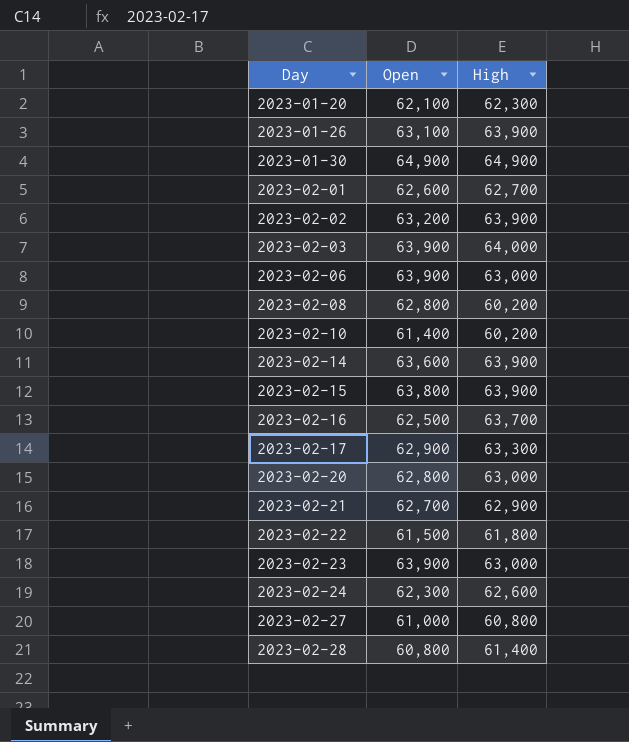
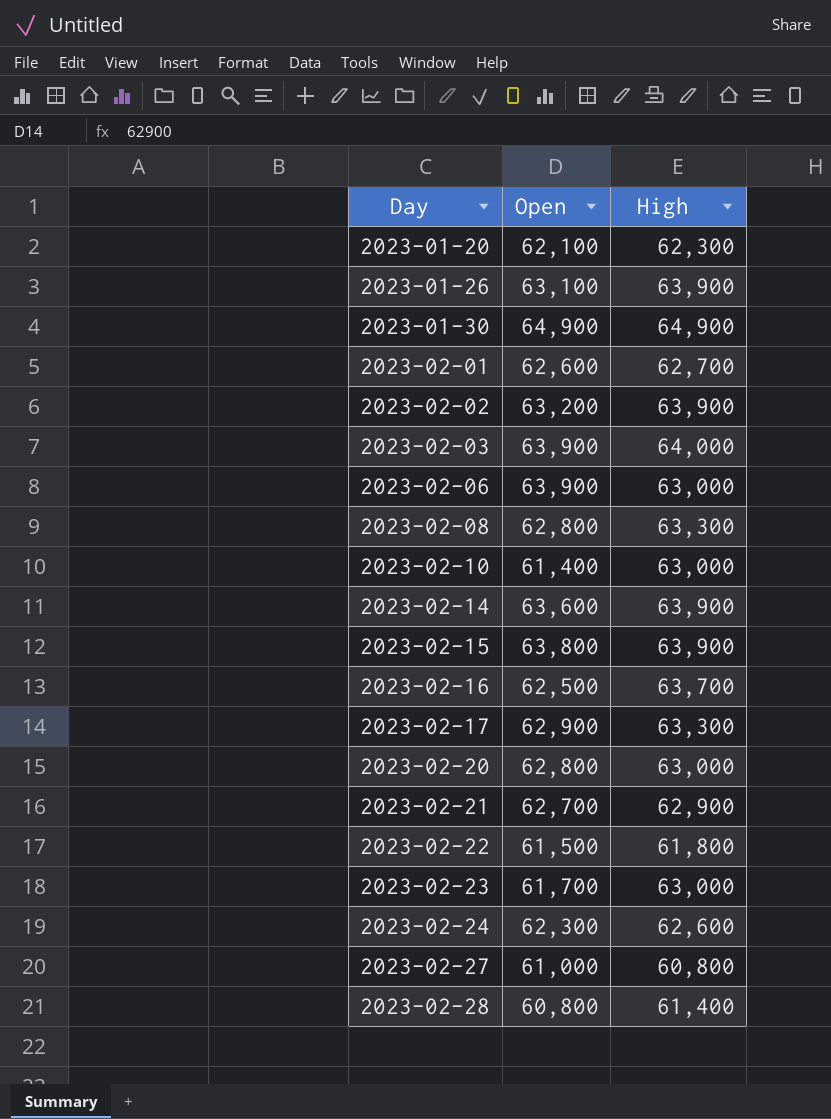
2023-02-08 | High: 60,200 -> 63,300
2023-02-10 | High: 60,200 -> 63,000
2023-02-23 | Open: 63,900 -> 61,700

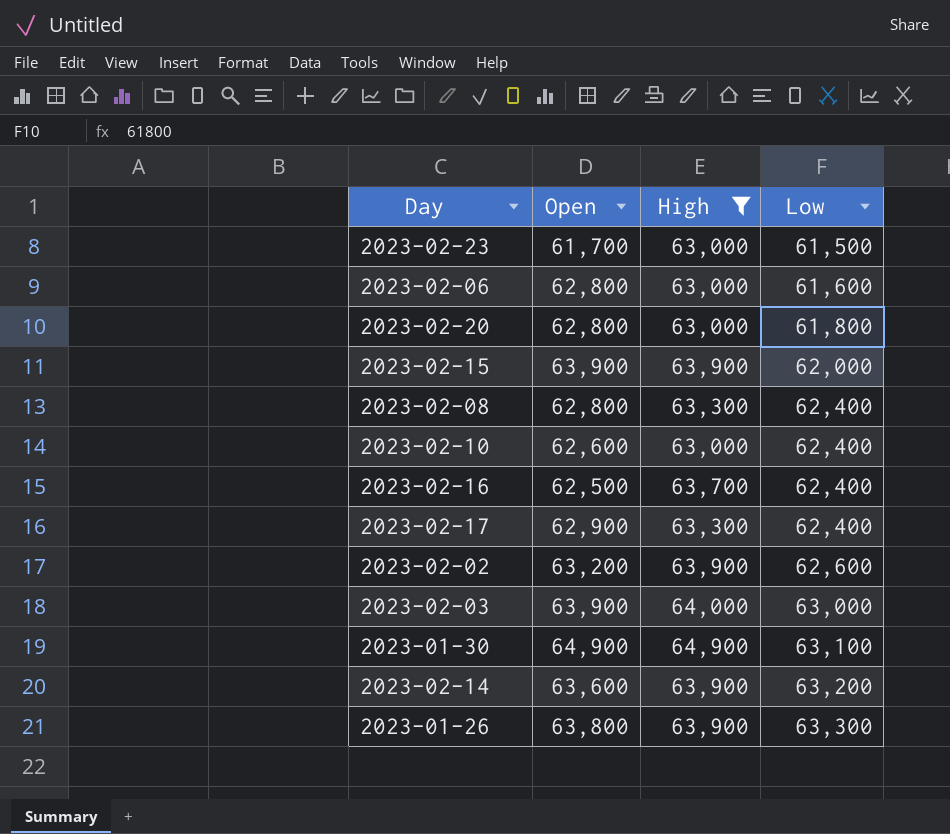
filter: none -> High >= 63,000
row order: Day ascending -> Low ascending
column Low | position: none -> 4
2023-02-06 | Open: 63,900 -> 62,800
2023-02-15 | Open: 63,800 -> 63,900
2023-02-10 | Open: 61,400 -> 62,600
2023-01-26 | Open: 63,100 -> 63,800

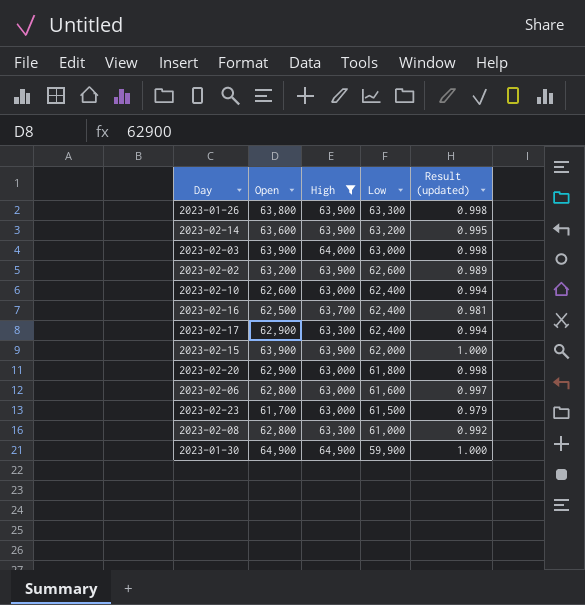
row order: Low ascending -> Low descending
column Result (updated) | formula: none -> [Open] / [High]
2023-02-20 | Open: 62,800 -> 62,900
2023-02-08 | Low: 62,400 -> 61,000
2023-01-30 | Low: 63,100 -> 59,900

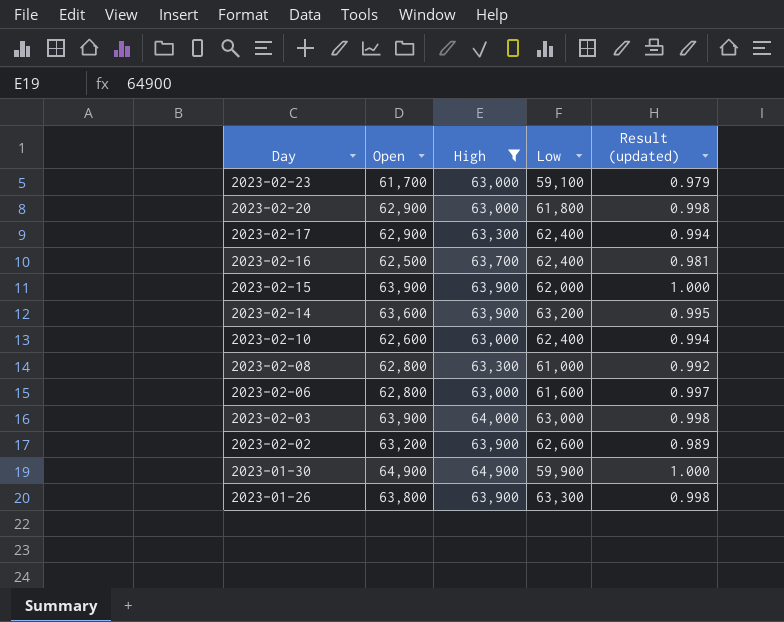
row order: Low descending -> Day descending
2023-02-23 | Low: 61,500 -> 59,100

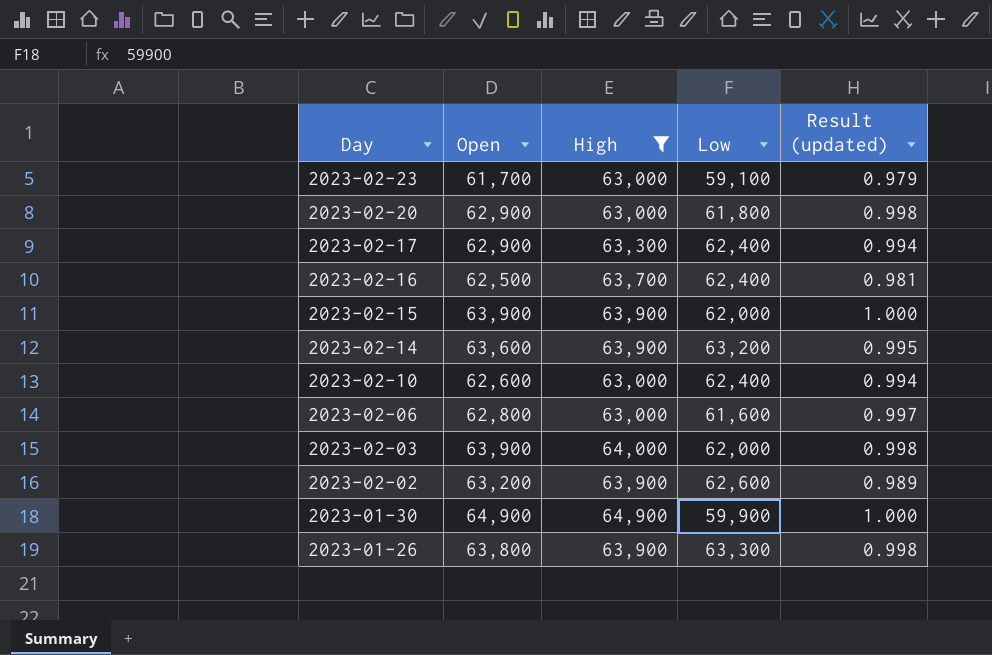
row 2023-02-08: 62,800 | 63,300 | 61,000 | 0.992 -> none
2023-02-03 | Low: 63,000 -> 62,000

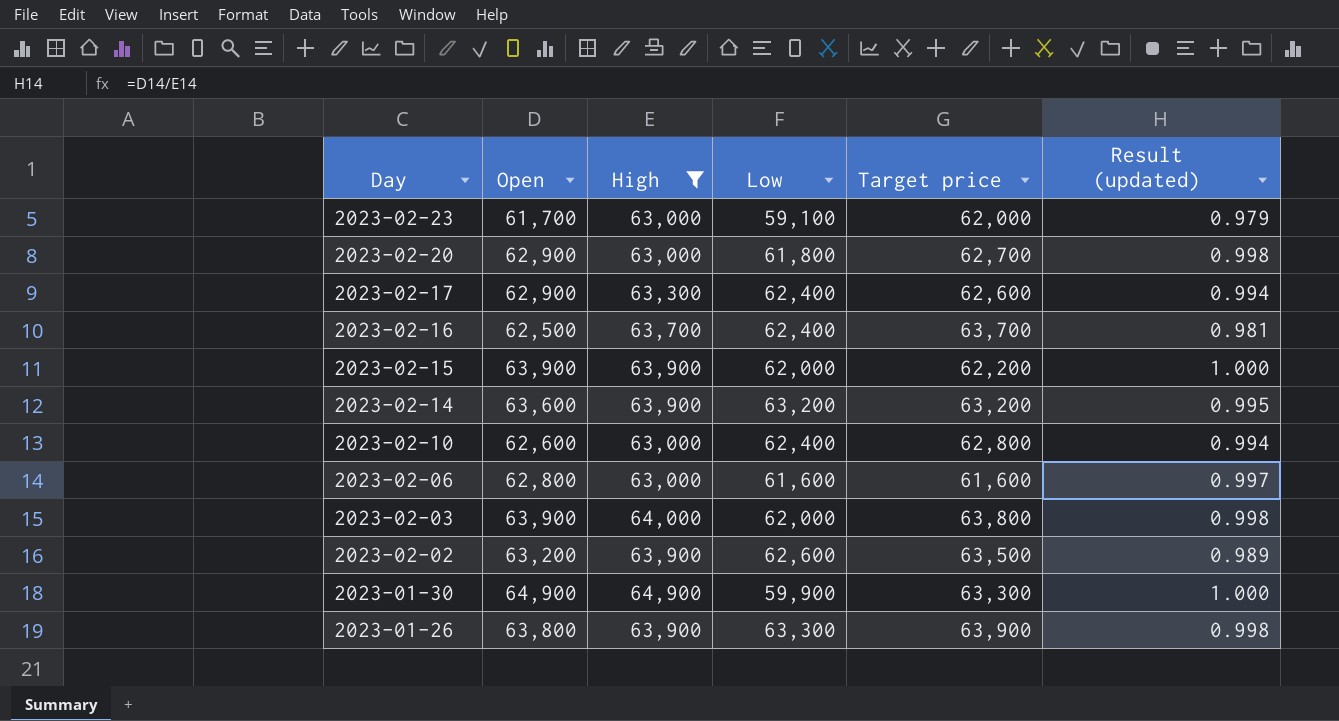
column Target price | position: none -> 5

